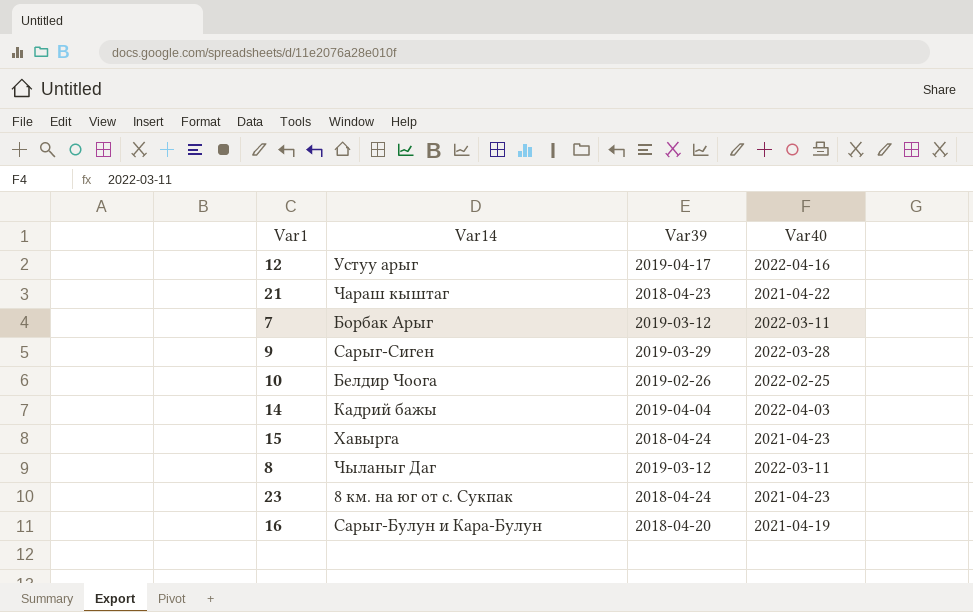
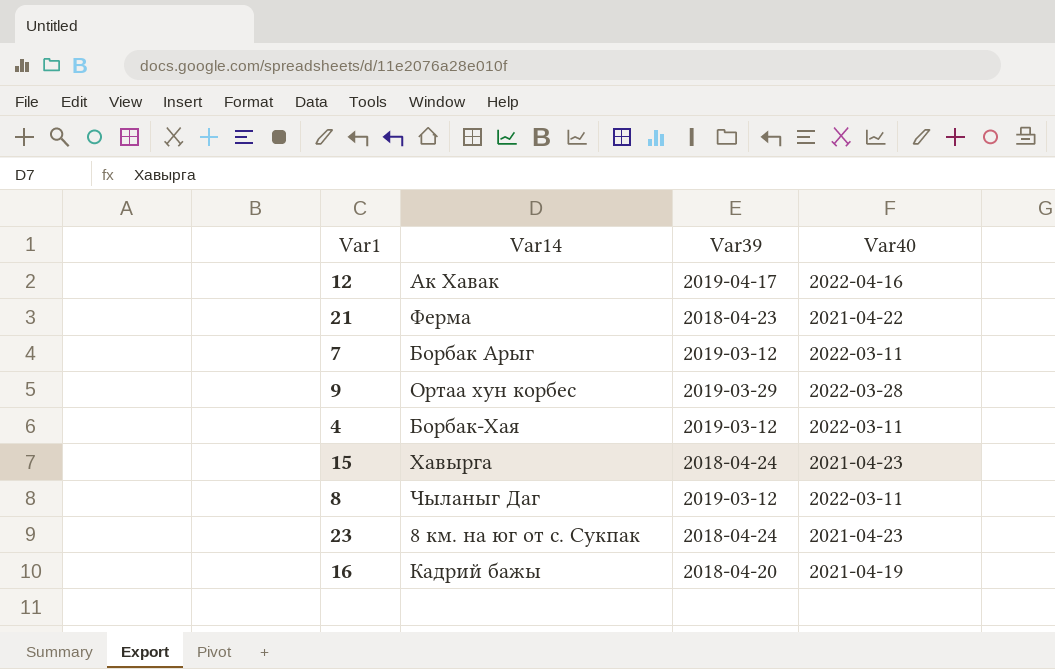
row 10: Белдир Чоога | 2019-02-26 | 2022-02-25 -> none
row 14: Кадрий бажы | 2019-04-04 | 2022-04-03 -> none
12 | Var14: Устуу арыг -> Ак Хавак
21 | Var14: Чараш кыштаг -> Ферма
9 | Var14: Сарыг-Сиген -> Ортаа хун корбес
row 4: none -> Борбак-Хая | 2019-03-12 | 2022-03-11
16 | Var14: Сарыг-Булун и Кара-Булун -> Кадрий бажы

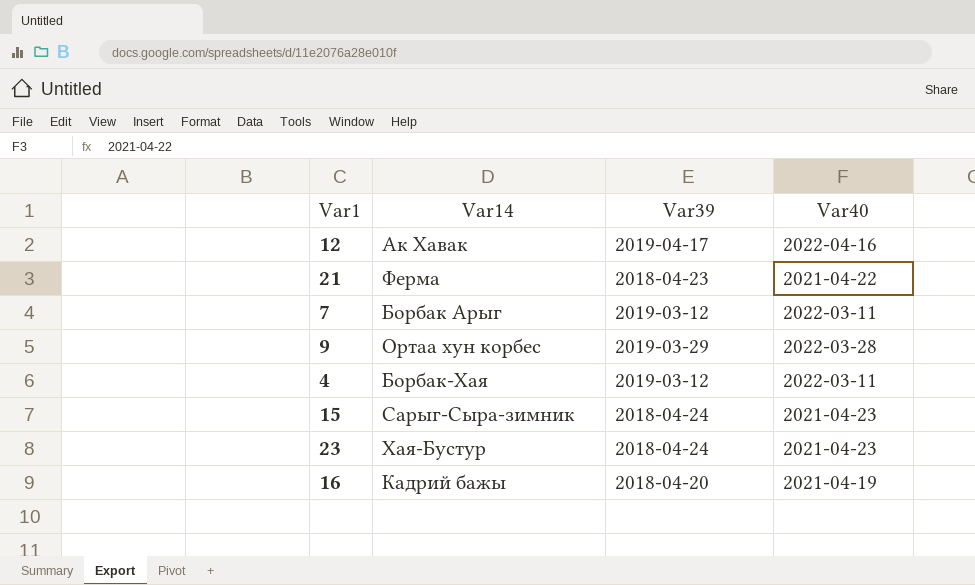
row 8: Чыланыг Даг | 2019-03-12 | 2022-03-11 -> none
15 | Var14: Хавырга -> Сарыг-Сыра-зимник
23 | Var14: 8 км. на юг от с. Сукпак -> Хая-Бустур

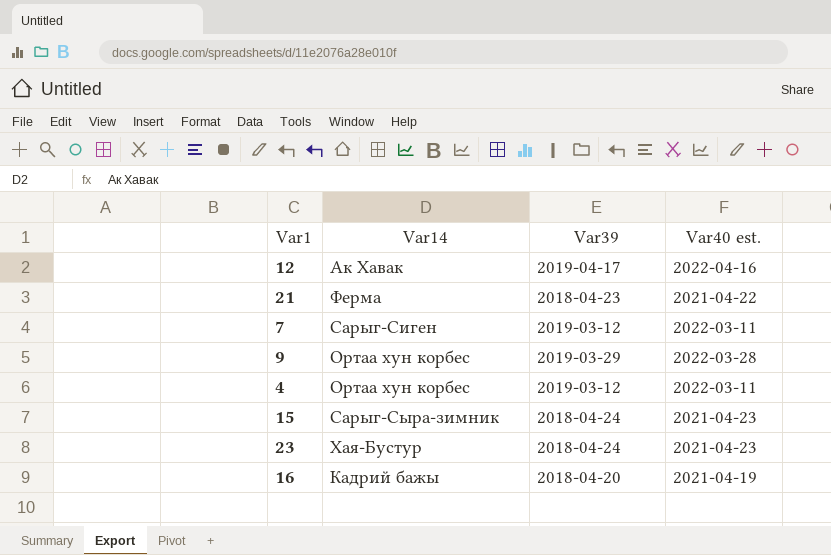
column name: Var40 -> Var40 est.
7 | Var14: Борбак Арыг -> Сарыг-Сиген
4 | Var14: Борбак-Хая -> Ортаа хун корбес

